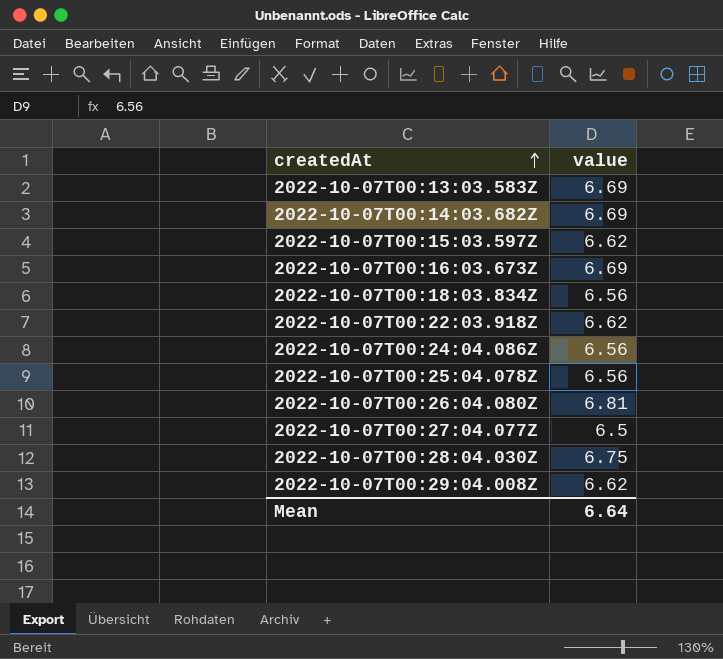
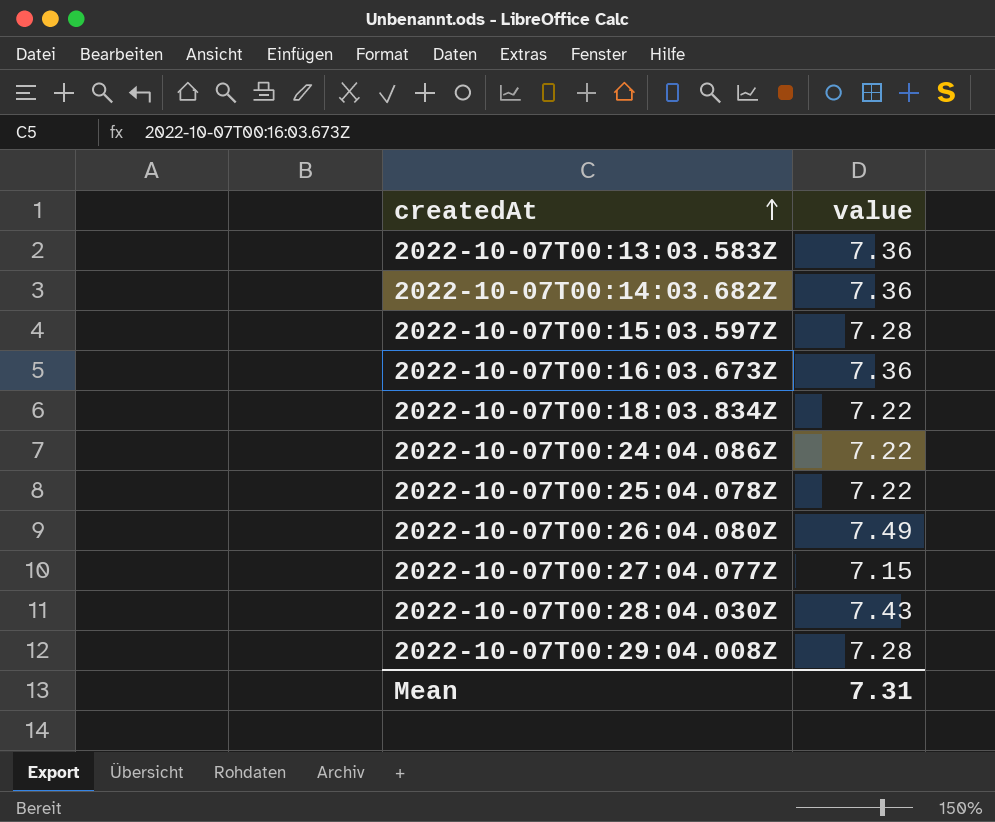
row 2022-10-07T00:22:03.918Z: 6.62 -> none
2022-10-07T00:13:03.583Z | value: 6.69 -> 7.36
2022-10-07T00:14:03.682Z | value: 6.69 -> 7.36
2022-10-07T00:15:03.597Z | value: 6.62 -> 7.28
2022-10-07T00:16:03.673Z | value: 6.69 -> 7.36
2022-10-07T00:18:03.834Z | value: 6.56 -> 7.22
2022-10-07T00:24:04.086Z | value: 6.56 -> 7.22
2022-10-07T00:25:04.078Z | value: 6.56 -> 7.22
2022-10-07T00:26:04.080Z | value: 6.81 -> 7.49
2022-10-07T00:27:04.077Z | value: 6.5 -> 7.15
2022-10-07T00:28:04.030Z | value: 6.75 -> 7.43
2022-10-07T00:29:04.008Z | value: 6.62 -> 7.28
Mean | value: 6.64 -> 7.31

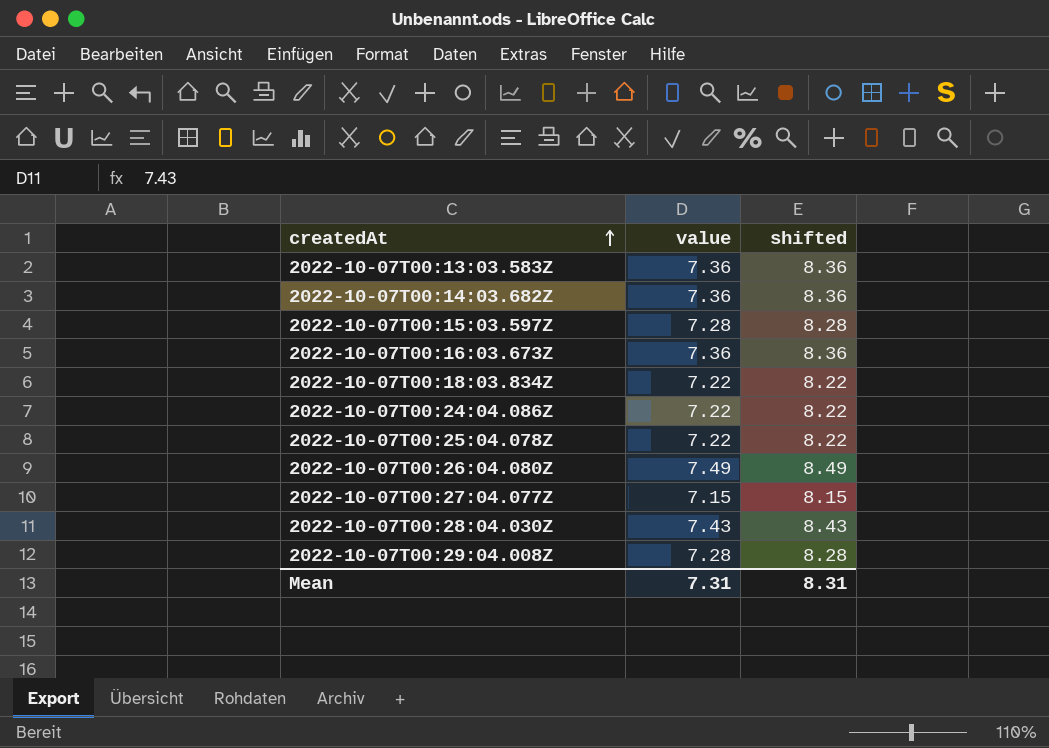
column shifted | formula: none -> [value] + 1

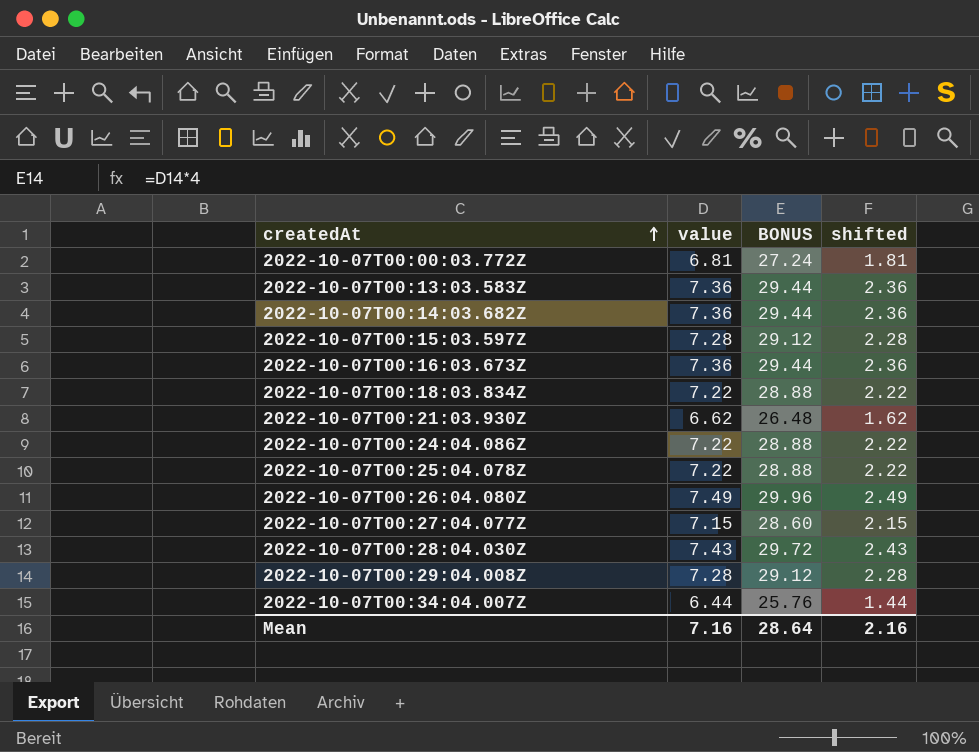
column BONUS | formula: none -> [value] * 4
column shifted | formula: [value] + 1 -> [value] - 5
row 2022-10-07T00:00:03.772Z: none -> 6.81 | 27.24 | 1.81
row 2022-10-07T00:21:03.930Z: none -> 6.62 | 26.48 | 1.62
row 2022-10-07T00:34:04.007Z: none -> 6.44 | 25.76 | 1.44
Mean | value: 7.31 -> 7.16
Mean | shifted: 8.31 -> 2.16

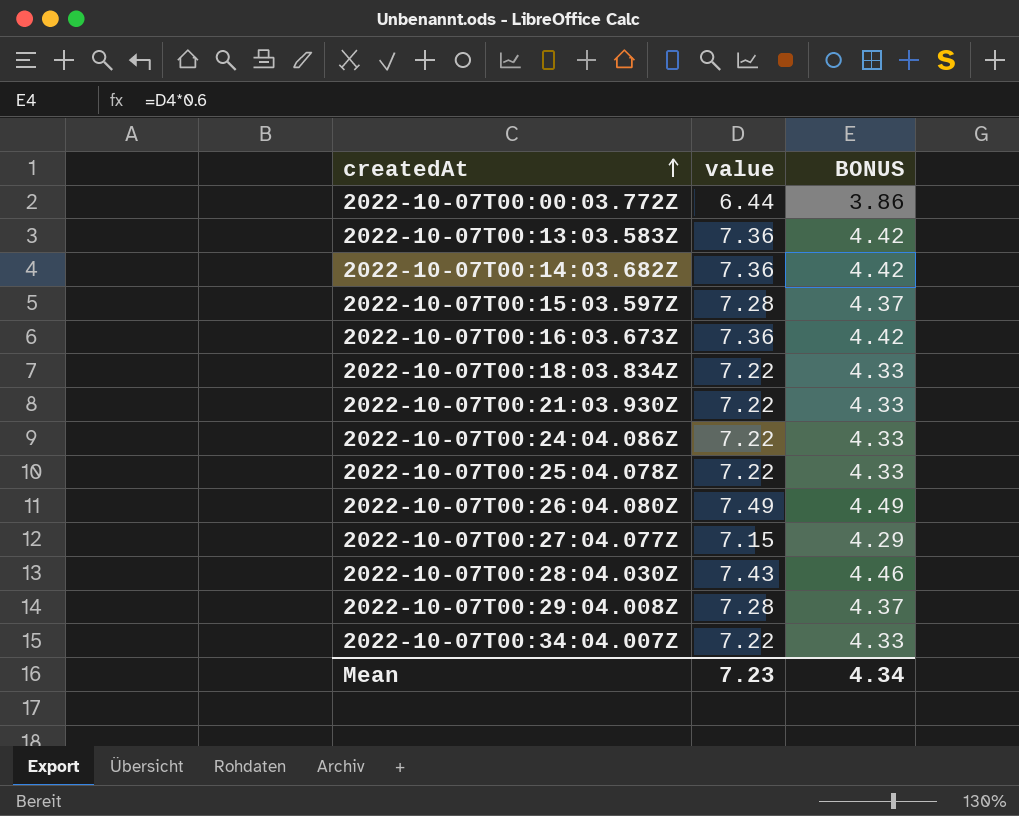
column shifted | formula: [value] - 5 -> none
column BONUS | formula: [value] * 4 -> [value] * 0.6
2022-10-07T00:00:03.772Z | value: 6.81 -> 6.44
2022-10-07T00:21:03.930Z | value: 6.62 -> 7.22
2022-10-07T00:34:04.007Z | value: 6.44 -> 7.22
Mean | value: 7.16 -> 7.23
Mean | BONUS: 28.64 -> 4.34

